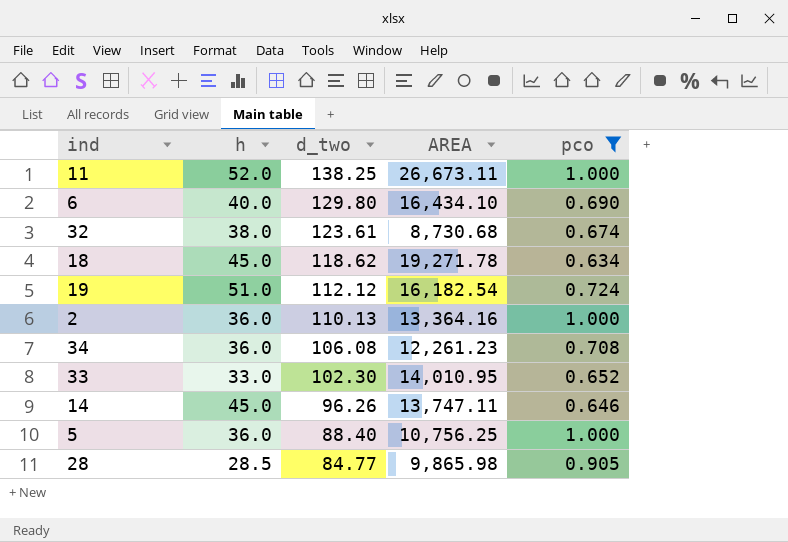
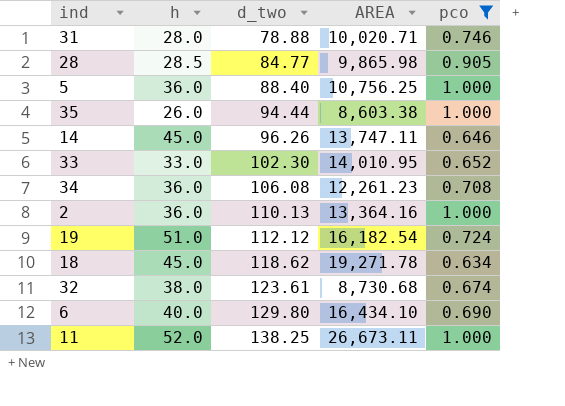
row order: d_two descending -> d_two ascending
row 31: none -> 28.0 | 78.88 | 10,020.71 | 0.746
row 35: none -> 26.0 | 94.44 | 8,603.38 | 1.000

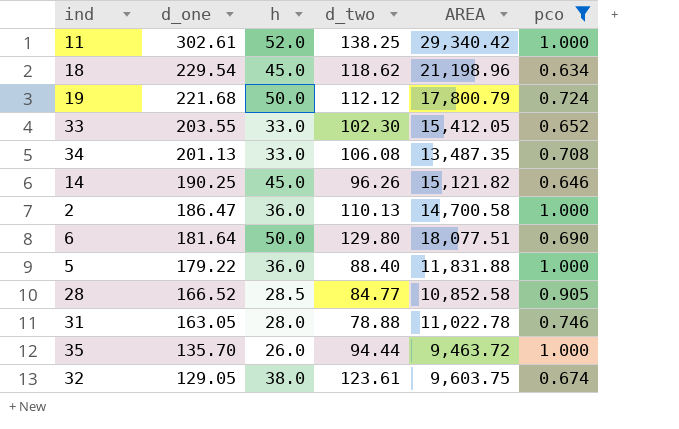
row order: d_two ascending -> d_one descending
column d_one | position: none -> 2
11 | AREA: 26,673.11 -> 29,340.42
18 | AREA: 19,271.78 -> 21,198.96
19 | h: 51.0 -> 50.0
19 | AREA: 16,182.54 -> 17,800.79
33 | AREA: 14,010.95 -> 15,412.05
34 | h: 36.0 -> 33.0
34 | AREA: 12,261.23 -> 13,487.35
14 | AREA: 13,747.11 -> 15,121.82
2 | AREA: 13,364.16 -> 14,700.58
6 | h: 40.0 -> 50.0
6 | AREA: 16,434.10 -> 18,077.51
5 | AREA: 10,756.25 -> 11,831.88
28 | AREA: 9,865.98 -> 10,852.58
31 | AREA: 10,020.71 -> 11,022.78
35 | AREA: 8,603.38 -> 9,463.72
32 | AREA: 8,730.68 -> 9,603.75

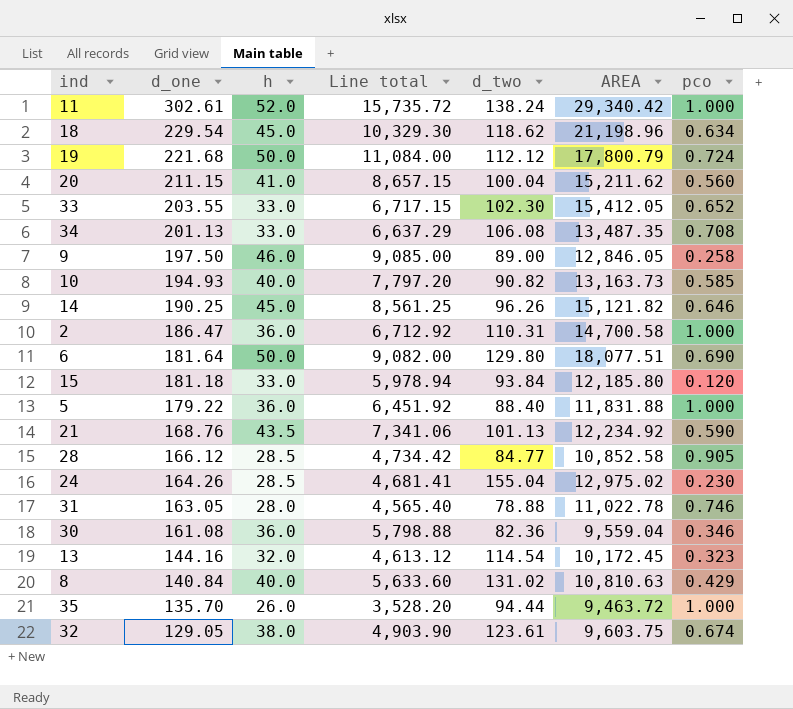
filter: pco >= 0.634 -> none
column Line total | formula: none -> [d_one] * [h]
11 | d_two: 138.25 -> 138.24
2 | d_two: 110.13 -> 110.31
28 | d_one: 166.52 -> 166.12

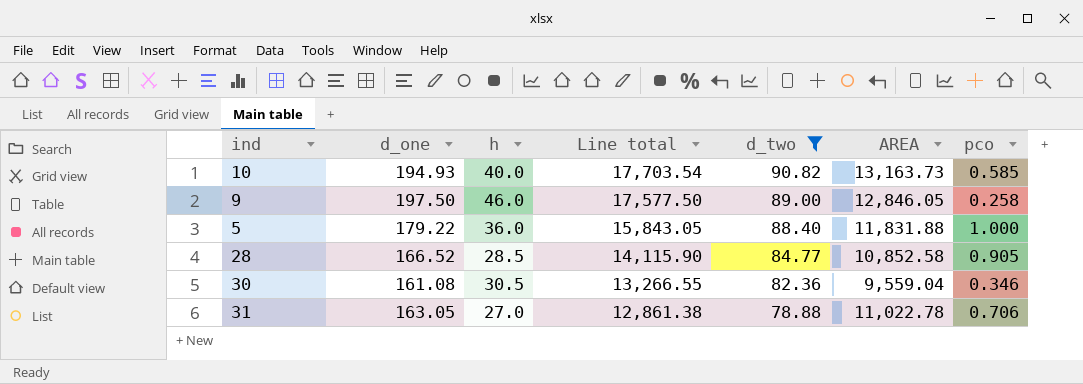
filter: none -> d_two <= 90.82
row order: d_one descending -> Line total descending
column Line total | formula: [d_one] * [h] -> [d_one] * [d_two]
28 | d_one: 166.12 -> 166.52
30 | h: 36.0 -> 30.5
31 | h: 28.0 -> 27.0
31 | pco: 0.746 -> 0.706

